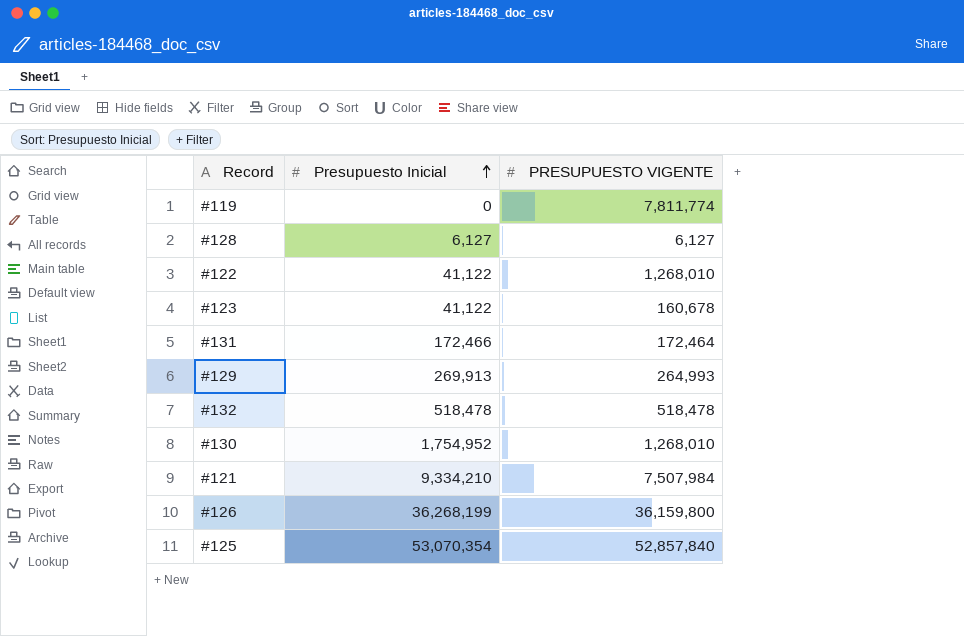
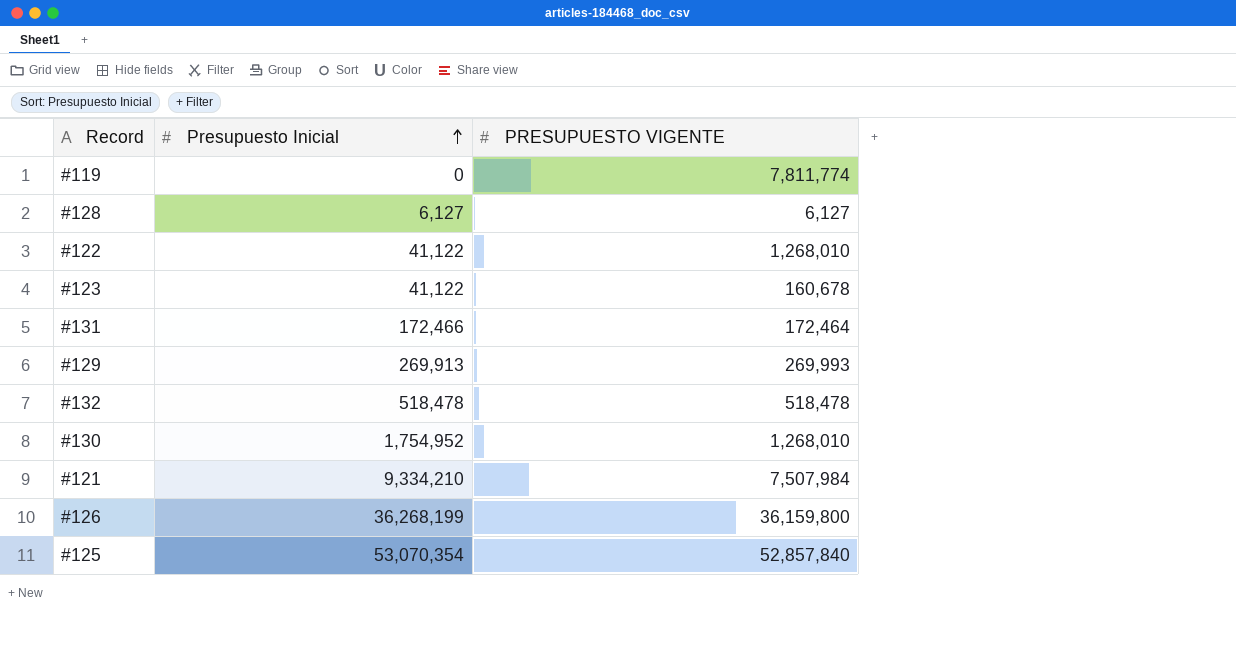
#129 | PRESUPUESTO VIGENTE: 264,993 -> 269,993

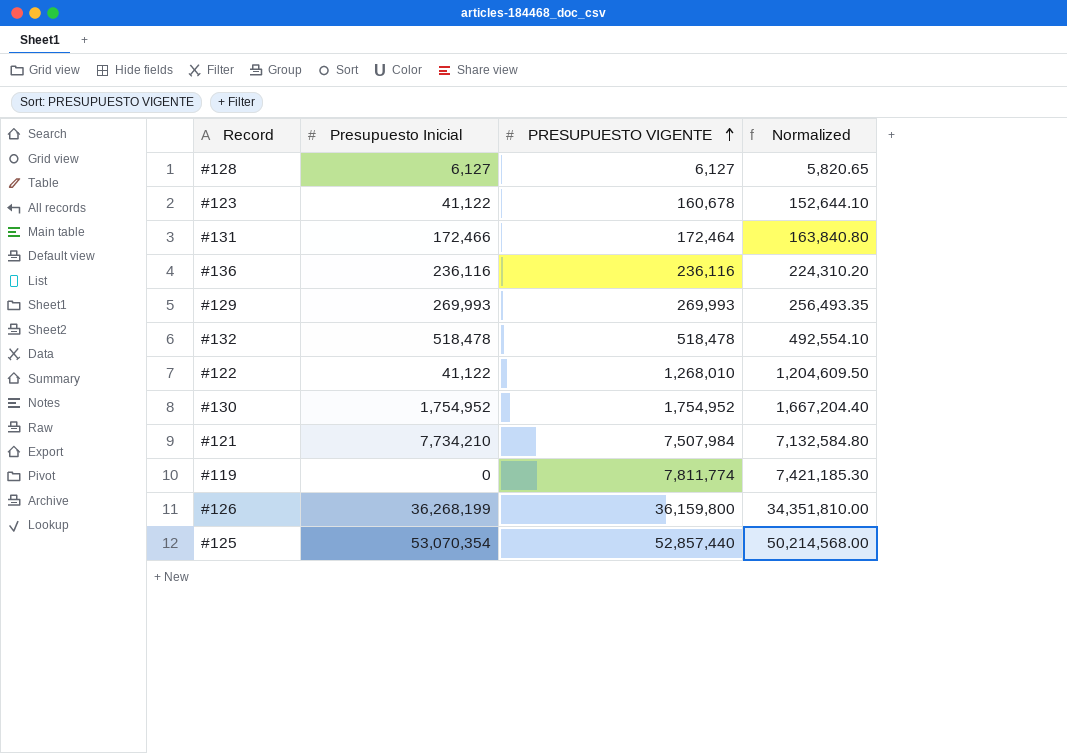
row order: Presupuesto Inicial ascending -> PRESUPUESTO VIGENTE ascending
column Normalized | formula: none -> [PRESUPUESTO VIGENTE] * 0.95
row #136: none -> 236,116 | 236,116 | 224,310.20
#129 | Presupuesto Inicial: 269,913 -> 269,993
#130 | PRESUPUESTO VIGENTE: 1,268,010 -> 1,754,952
#121 | Presupuesto Inicial: 9,334,210 -> 7,734,210
#125 | PRESUPUESTO VIGENTE: 52,857,840 -> 52,857,440

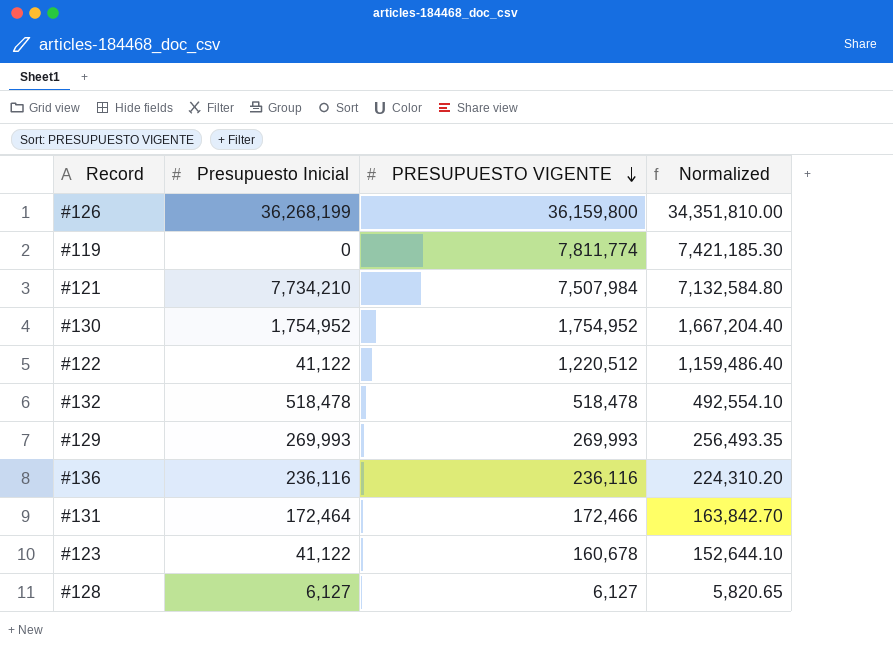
row order: PRESUPUESTO VIGENTE ascending -> PRESUPUESTO VIGENTE descending
row #125: 53,070,354 | 52,857,440 | 50,214,568.00 -> none
#122 | PRESUPUESTO VIGENTE: 1,268,010 -> 1,220,512
#122 | Normalized: 1,204,609.50 -> 1,159,486.40
#131 | Presupuesto Inicial: 172,466 -> 172,464
#131 | PRESUPUESTO VIGENTE: 172,464 -> 172,466
#131 | Normalized: 163,840.80 -> 163,842.70

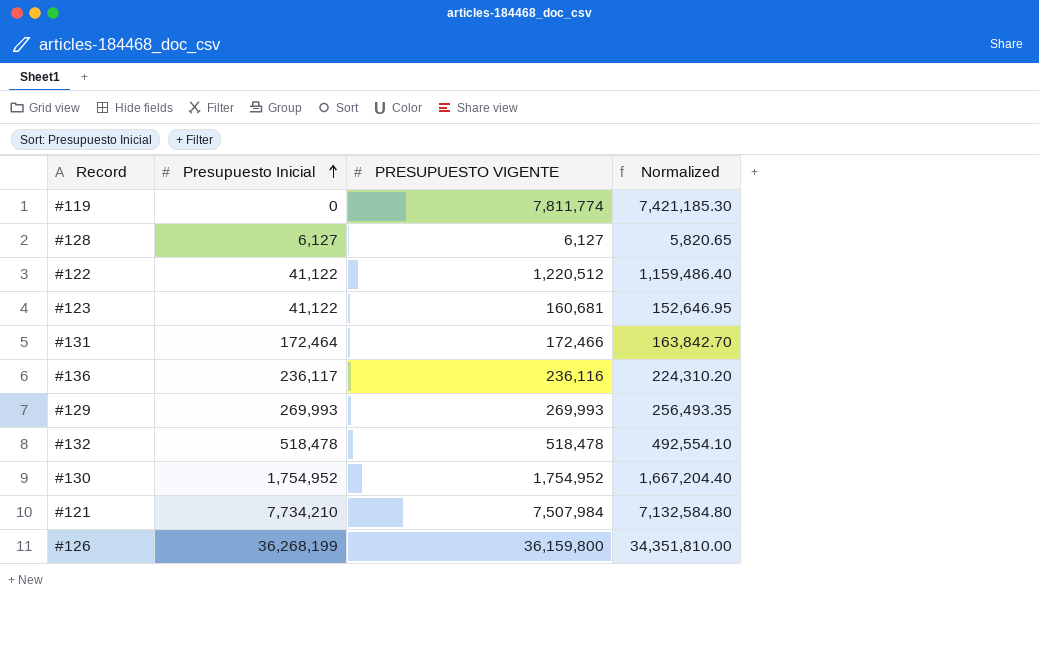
row order: PRESUPUESTO VIGENTE descending -> Presupuesto Inicial ascending
#123 | PRESUPUESTO VIGENTE: 160,678 -> 160,681
#123 | Normalized: 152,644.10 -> 152,646.95
#136 | Presupuesto Inicial: 236,116 -> 236,117

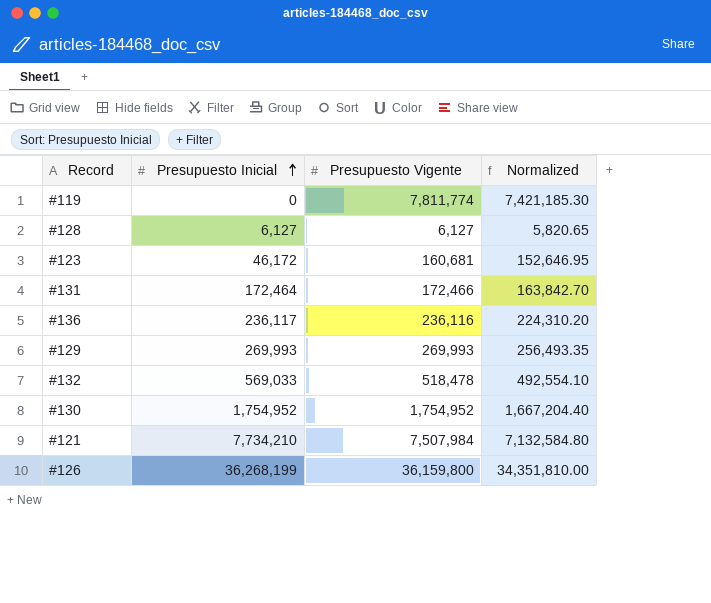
column name: PRESUPUESTO VIGENTE -> Presupuesto Vigente
row #122: 41,122 | 1,220,512 | 1,159,486.40 -> none
#123 | Presupuesto Inicial: 41,122 -> 46,172
#132 | Presupuesto Inicial: 518,478 -> 569,033

